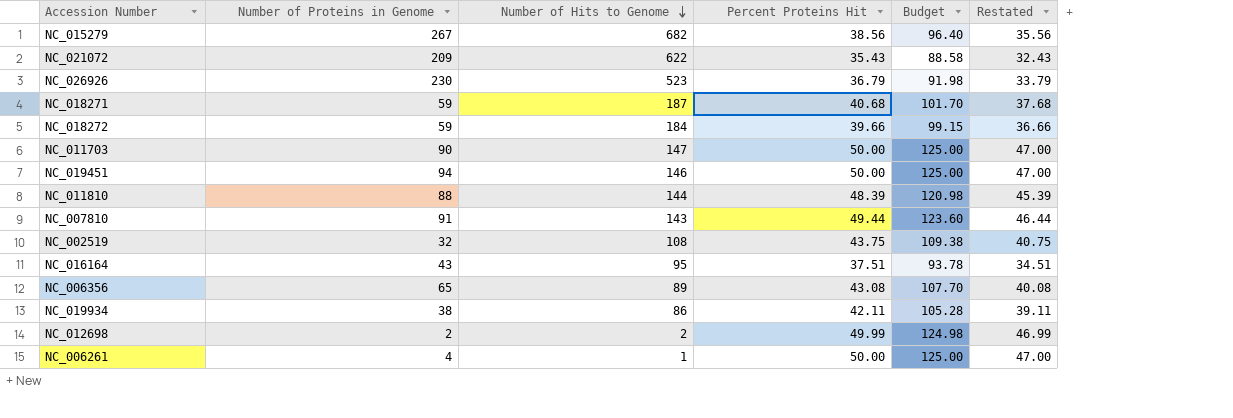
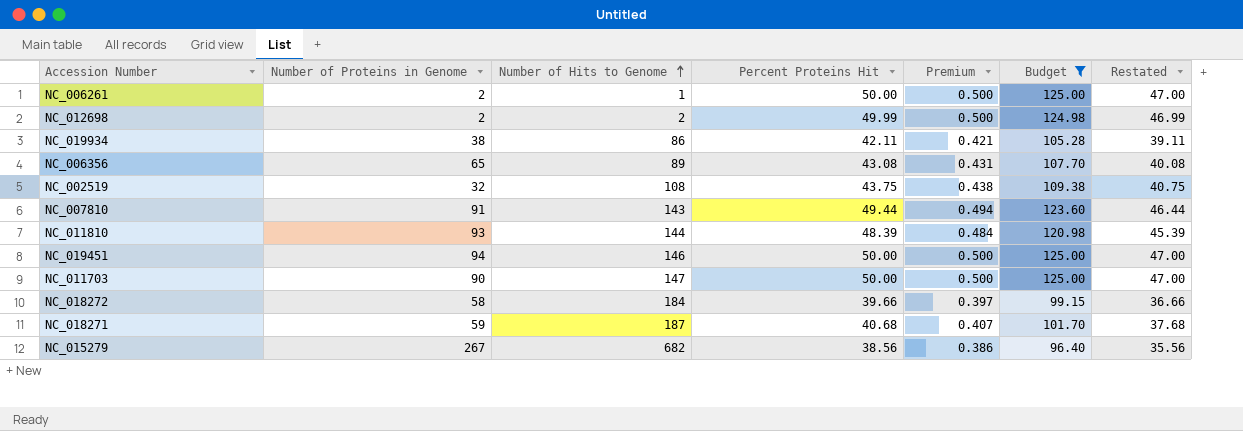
filter: none -> Budget >= 96.40
row order: Number of Hits to Genome descending -> Number of Hits to Genome ascending
column Premium | formula: none -> [Percent Proteins Hit] * 0.01
NC_006261 | Number of Proteins in Genome: 4 -> 2
NC_011810 | Number of Proteins in Genome: 88 -> 93
NC_018272 | Number of Proteins in Genome: 59 -> 58

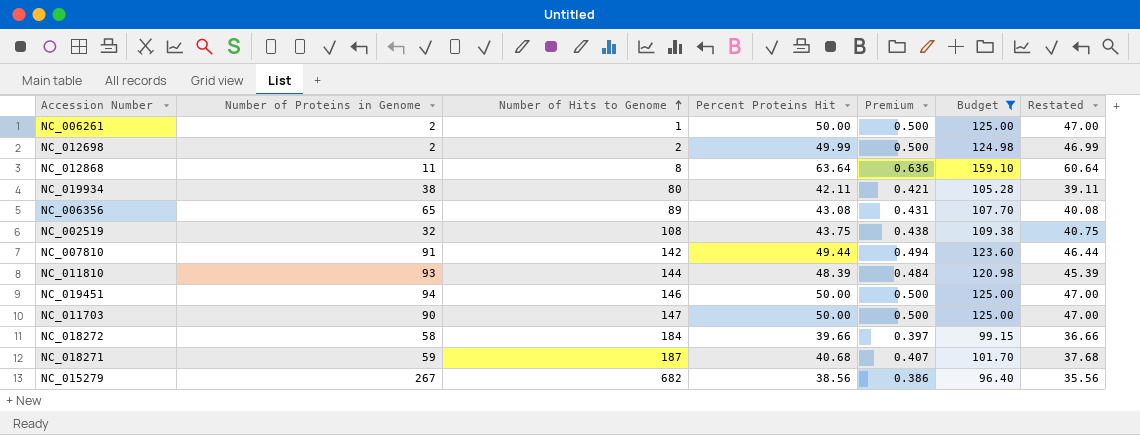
row NC_012868: none -> 11 | 8 | 63.64 | 0.636 | 159.10 | 60.64
NC_019934 | Number of Hits to Genome: 86 -> 80
NC_007810 | Number of Hits to Genome: 143 -> 142

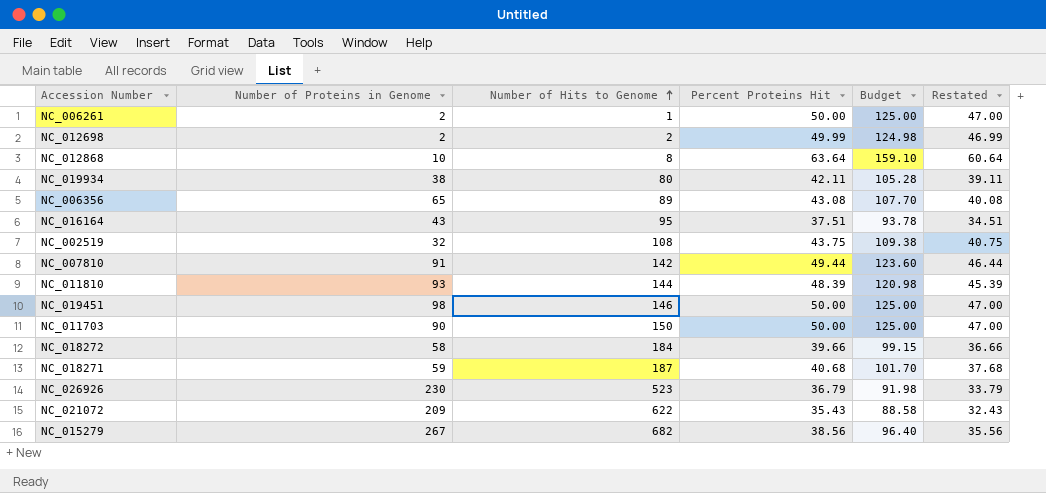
filter: Budget >= 96.40 -> none
column Premium | formula: [Percent Proteins Hit] * 0.01 -> none
NC_012868 | Number of Proteins in Genome: 11 -> 10
NC_019451 | Number of Proteins in Genome: 94 -> 98
NC_011703 | Number of Hits to Genome: 147 -> 150

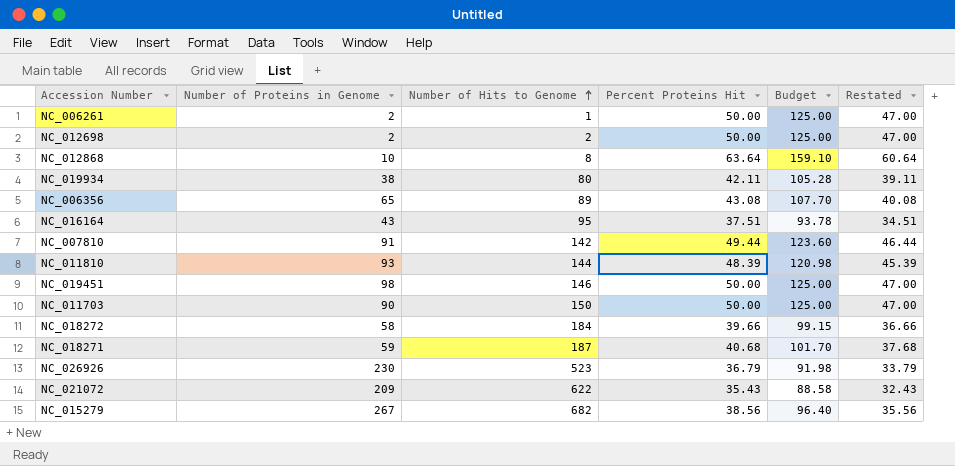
row NC_002519: 32 | 108 | 43.75 | 109.38 | 40.75 -> none
NC_012698 | Percent Proteins Hit: 49.99 -> 50.00
NC_012698 | Budget: 124.98 -> 125.00
NC_012698 | Restated: 46.99 -> 47.00

